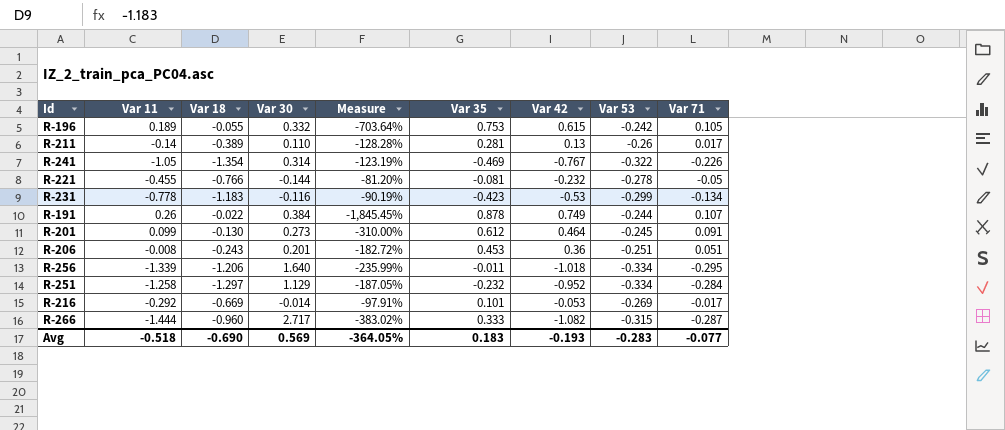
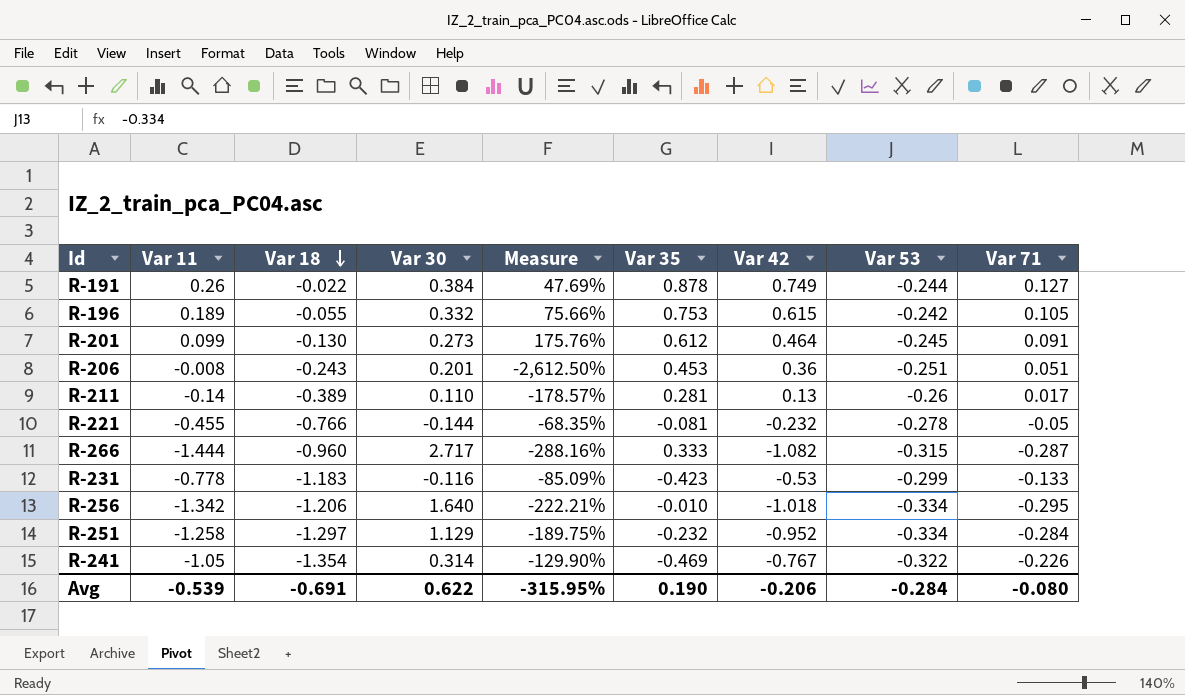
row order: none -> Var 18 descending
column Measure | formula: ([Var 30] - [Var 18]) / [Var 18] -> ([Var 30] - [Var 11]) / [Var 11]
row R-216: -0.292 | -0.669 | -0.014 | -97.91% | 0.101 | -0.053 | -0.269 | -0.017 -> none
R-191 | Var 71: 0.107 -> 0.127
R-231 | Var 71: -0.134 -> -0.133
R-256 | Var 11: -1.339 -> -1.342
R-256 | Var 35: -0.011 -> -0.010
Avg | Var 11: -0.518 -> -0.539
Avg | Var 18: -0.690 -> -0.691
Avg | Var 30: 0.569 -> 0.622
Avg | Measure: -364.05% -> -315.95%
Avg | Var 35: 0.183 -> 0.190
Avg | Var 42: -0.193 -> -0.206
Avg | Var 53: -0.283 -> -0.284
Avg | Var 71: -0.077 -> -0.080

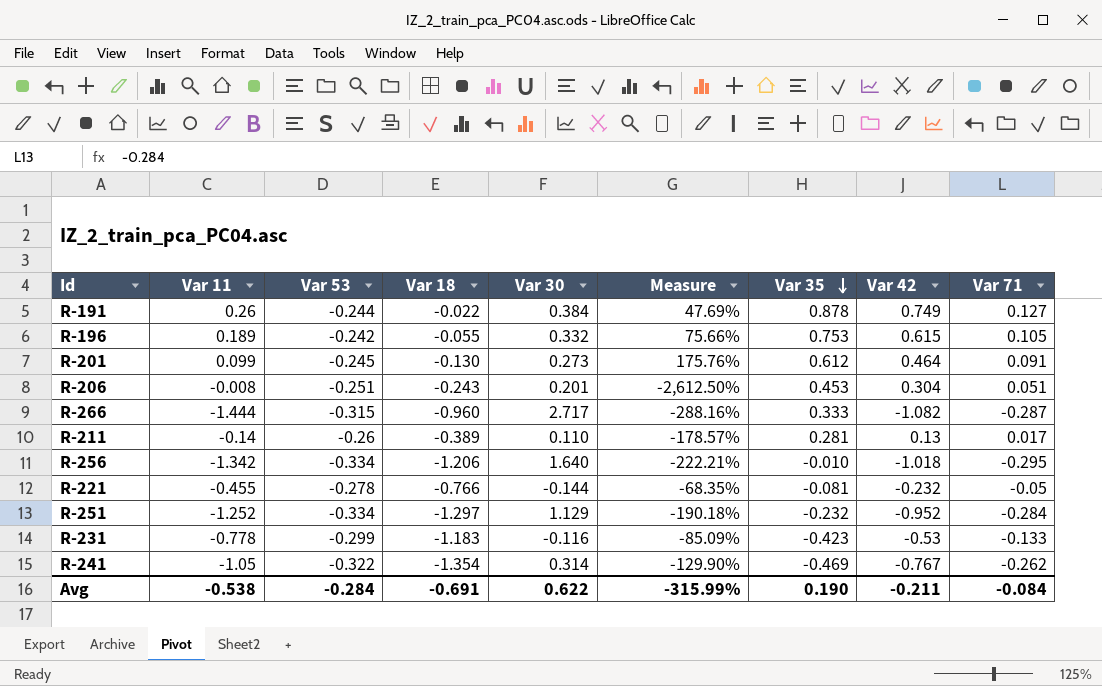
row order: Var 18 descending -> Var 35 descending
column Var 53 | position: 8 -> 3
R-206 | Var 42: 0.36 -> 0.304
R-251 | Var 11: -1.258 -> -1.252
R-251 | Measure: -189.75% -> -190.18%
R-241 | Var 71: -0.226 -> -0.262
Avg | Var 11: -0.539 -> -0.538
Avg | Measure: -315.95% -> -315.99%
Avg | Var 42: -0.206 -> -0.211
Avg | Var 71: -0.080 -> -0.084

